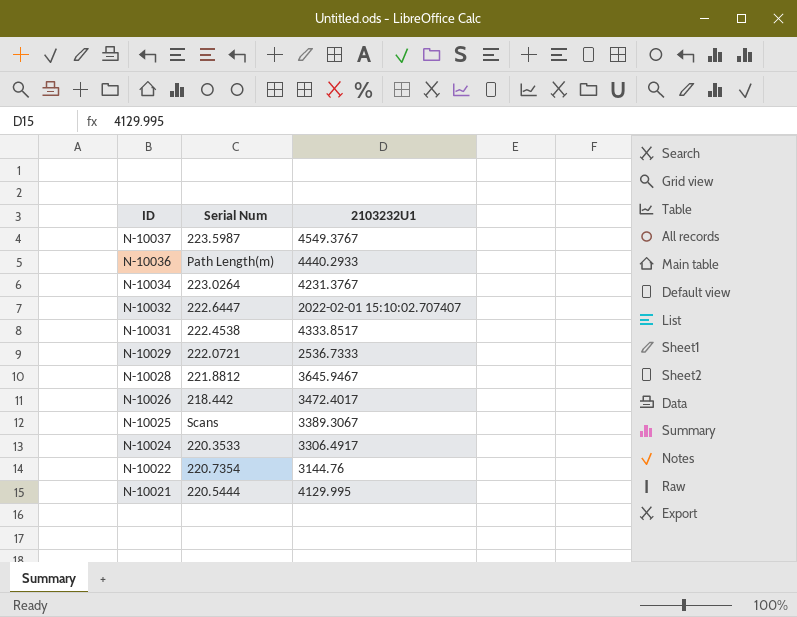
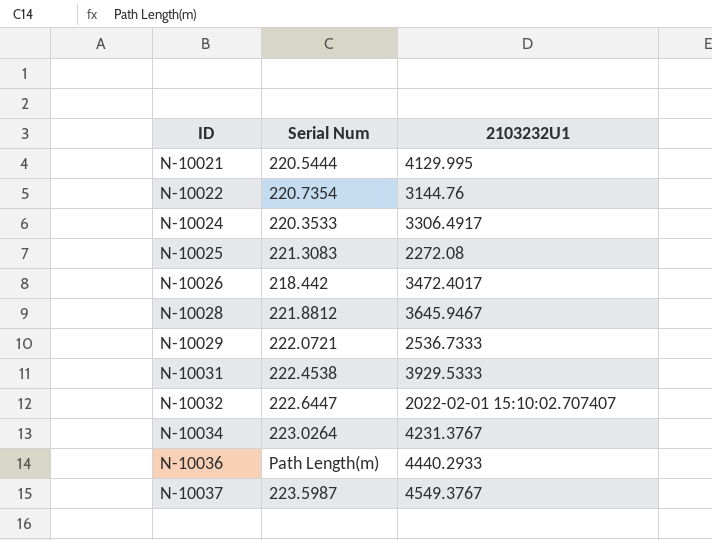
row order: ID descending -> ID ascending
N-10025 | Serial Num: Scans -> 221.3083
N-10025 | 2103232U1: 3389.3067 -> 2272.08
N-10031 | 2103232U1: 4333.8517 -> 3929.5333

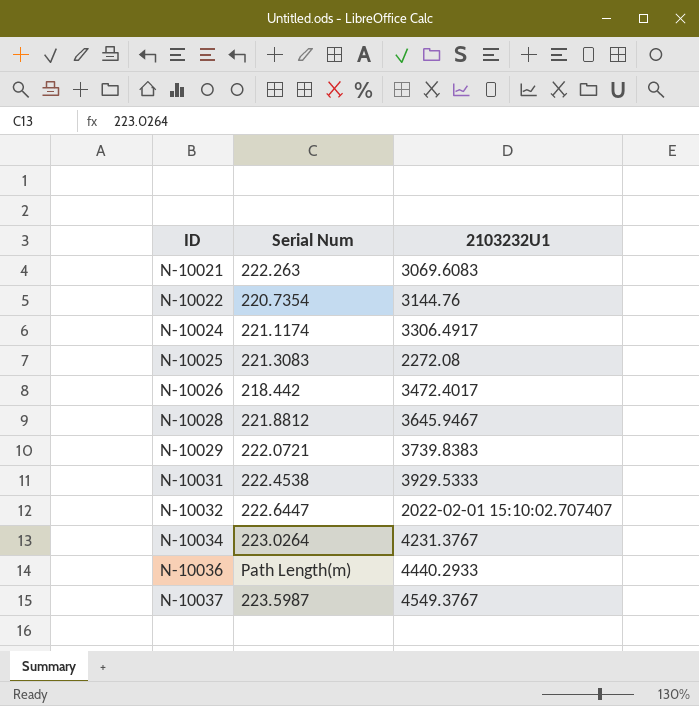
N-10021 | Serial Num: 220.5444 -> 222.263
N-10021 | 2103232U1: 4129.995 -> 3069.6083
N-10024 | Serial Num: 220.3533 -> 221.1174
N-10029 | 2103232U1: 2536.7333 -> 3739.8383

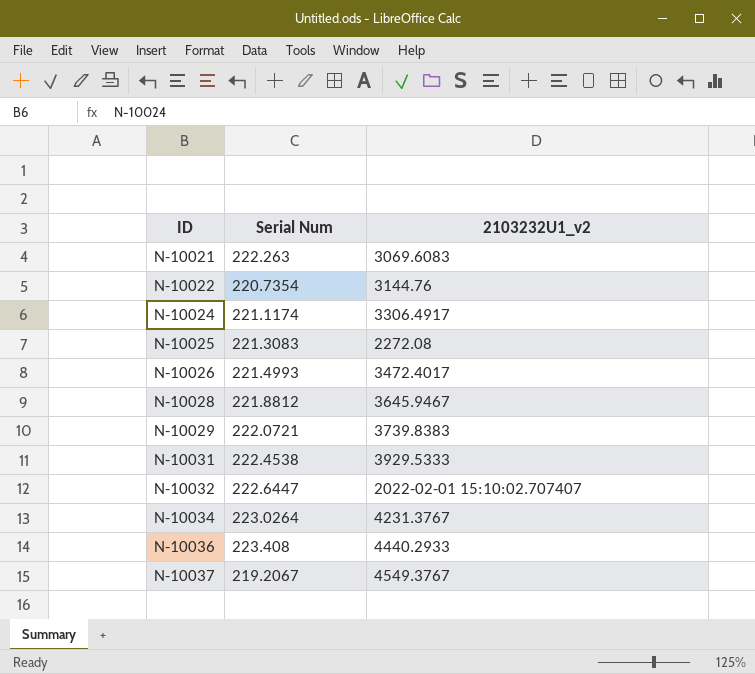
column name: 2103232U1 -> 2103232U1_v2
N-10026 | Serial Num: 218.442 -> 221.4993
N-10036 | Serial Num: Path Length(m) -> 223.408
N-10037 | Serial Num: 223.5987 -> 219.2067

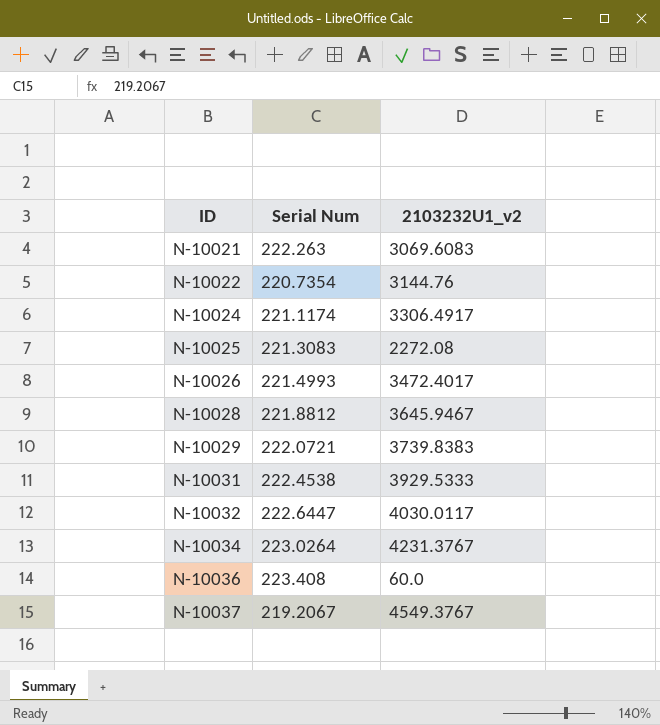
N-10032 | 2103232U1_v2: 2022-02-01 15:10:02.707407 -> 4030.0117
N-10036 | 2103232U1_v2: 4440.2933 -> 60.0

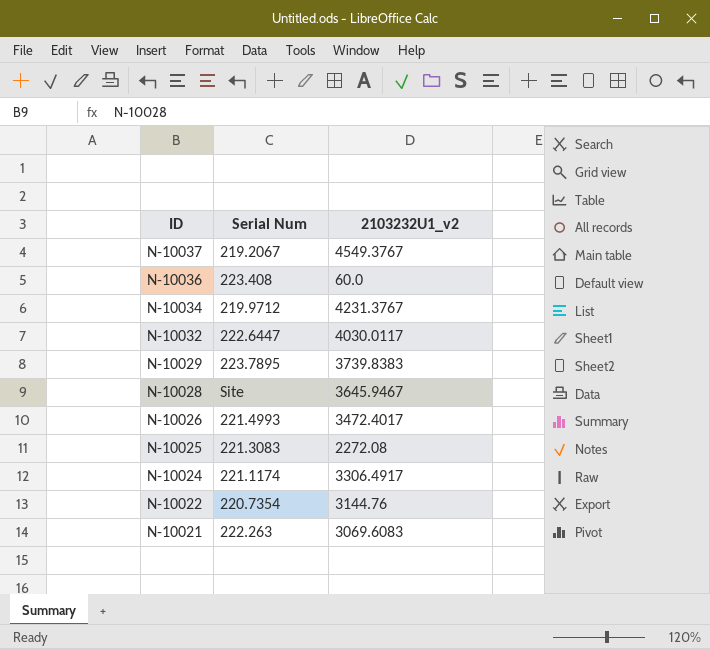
row order: ID ascending -> ID descending
row N-10031: 222.4538 | 3929.5333 -> none
N-10034 | Serial Num: 223.0264 -> 219.9712
N-10029 | Serial Num: 222.0721 -> 223.7895
N-10028 | Serial Num: 221.8812 -> Site

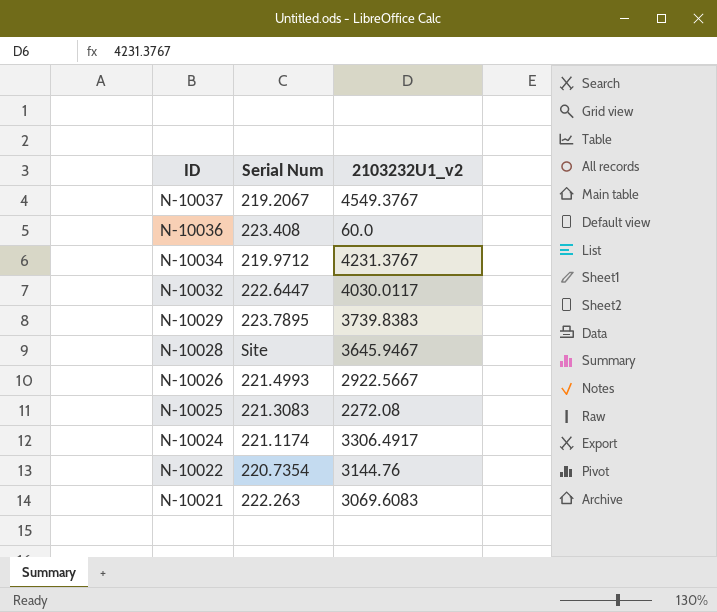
N-10026 | 2103232U1_v2: 3472.4017 -> 2922.5667

